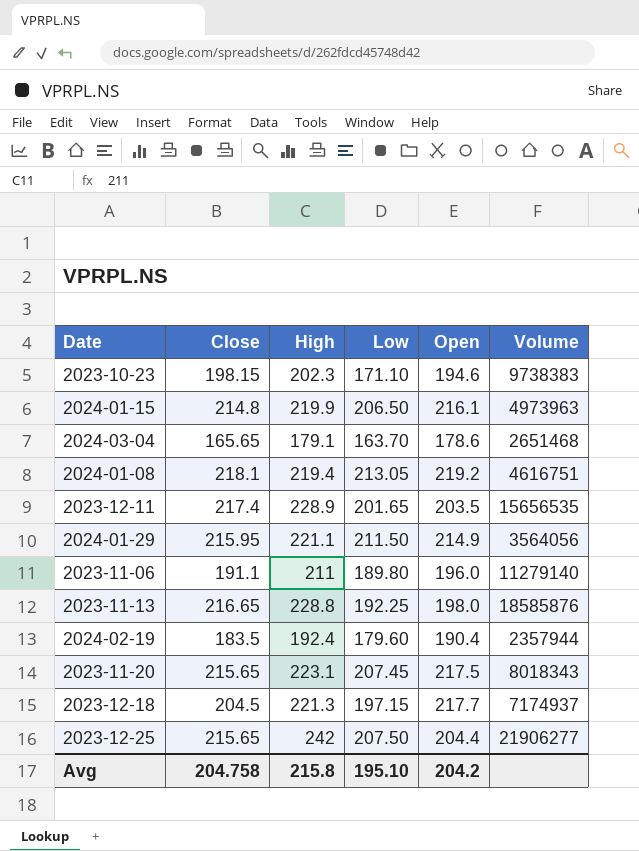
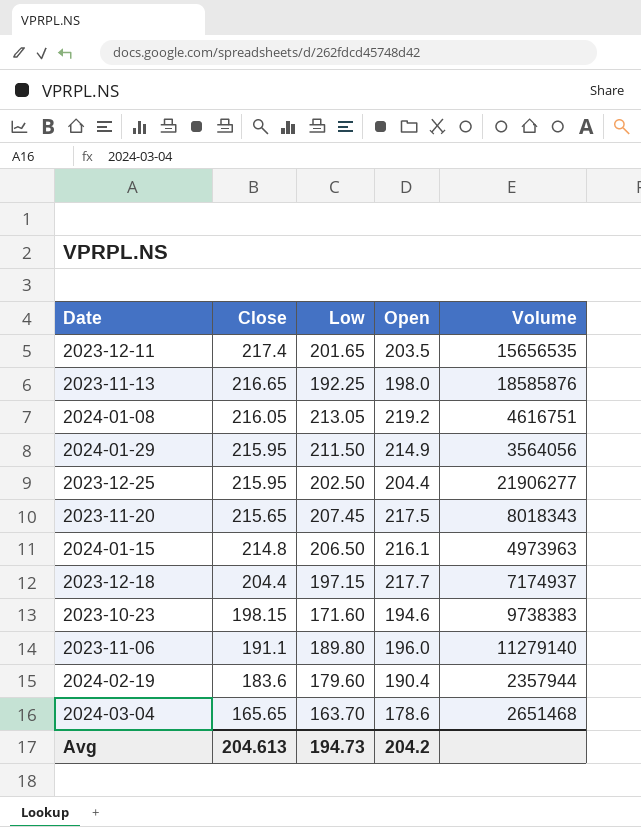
row order: none -> Close descending
column High | position: 3 -> none
2024-01-08 | Close: 218.1 -> 216.05
2023-12-25 | Close: 215.65 -> 215.95
2023-12-25 | Low: 207.50 -> 202.50
2023-12-18 | Close: 204.5 -> 204.4
2023-10-23 | Low: 171.10 -> 171.60
2024-02-19 | Close: 183.5 -> 183.6
Avg | Close: 204.758 -> 204.613
Avg | Low: 195.10 -> 194.73

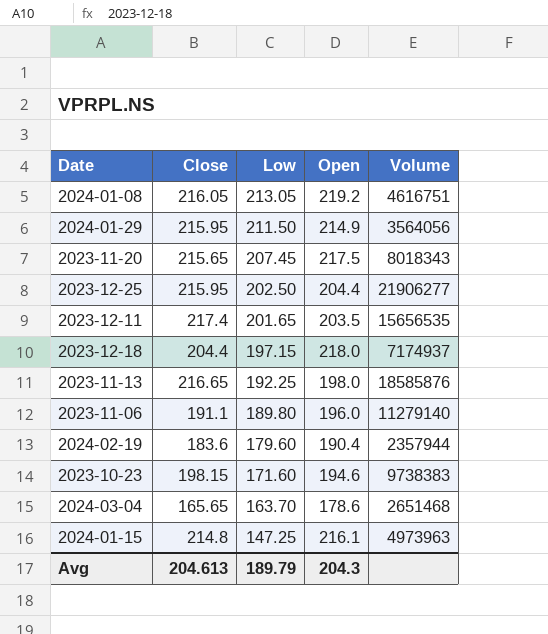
row order: Close descending -> Low descending
2023-12-18 | Open: 217.7 -> 218.0
2024-01-15 | Low: 206.50 -> 147.25
Avg | Low: 194.73 -> 189.79
Avg | Open: 204.2 -> 204.3

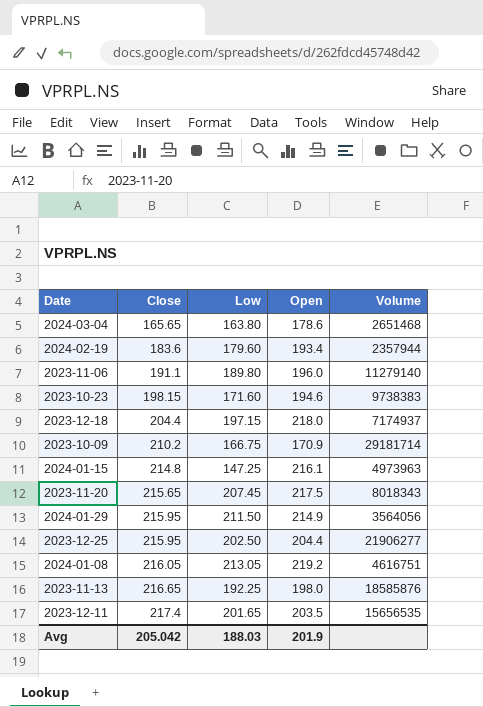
row order: Low descending -> Close ascending
2024-03-04 | Low: 163.70 -> 163.80
2024-02-19 | Open: 190.4 -> 193.4
row 2023-10-09: none -> 210.2 | 166.75 | 170.9 | 29181714
Avg | Close: 204.613 -> 205.042
Avg | Low: 189.79 -> 188.03
Avg | Open: 204.3 -> 201.9

